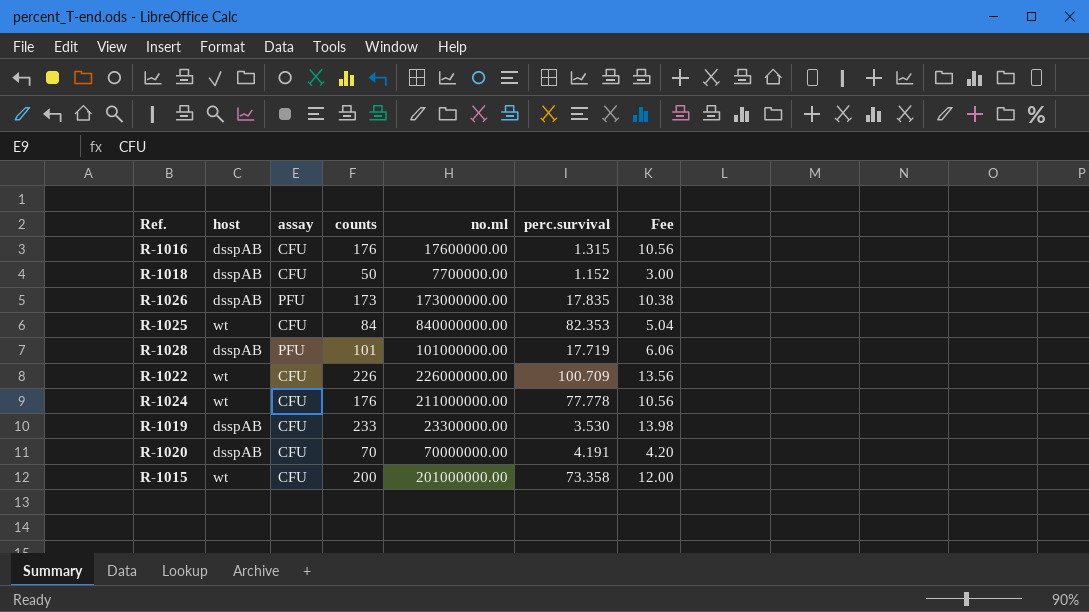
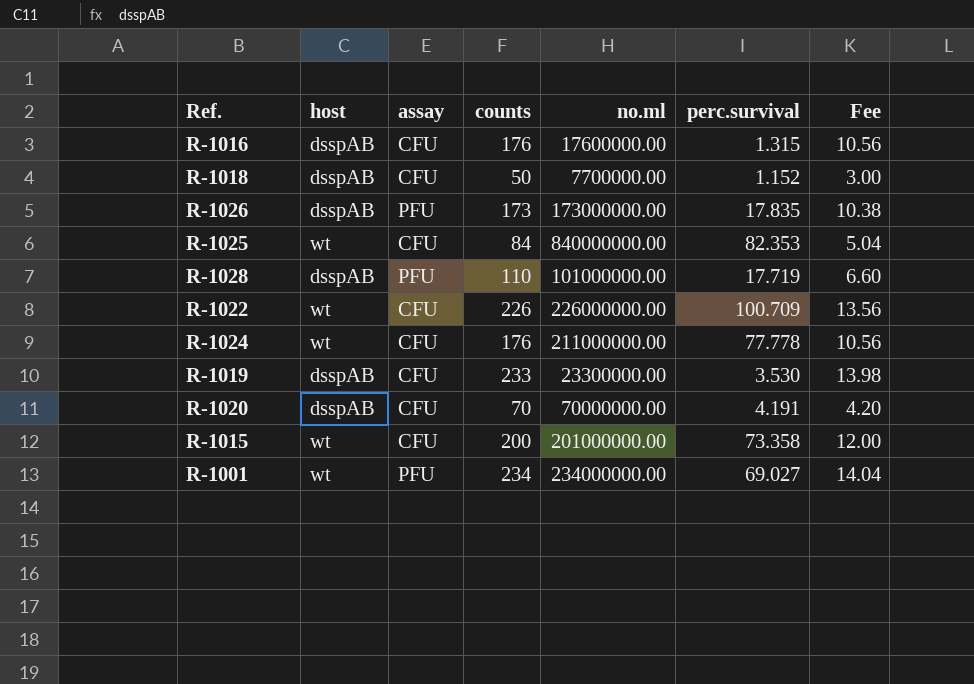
R-1028 | counts: 101 -> 110
R-1028 | Fee: 6.06 -> 6.60
row R-1001: none -> wt | PFU | 234 | 234000000.00 | 69.027 | 14.04

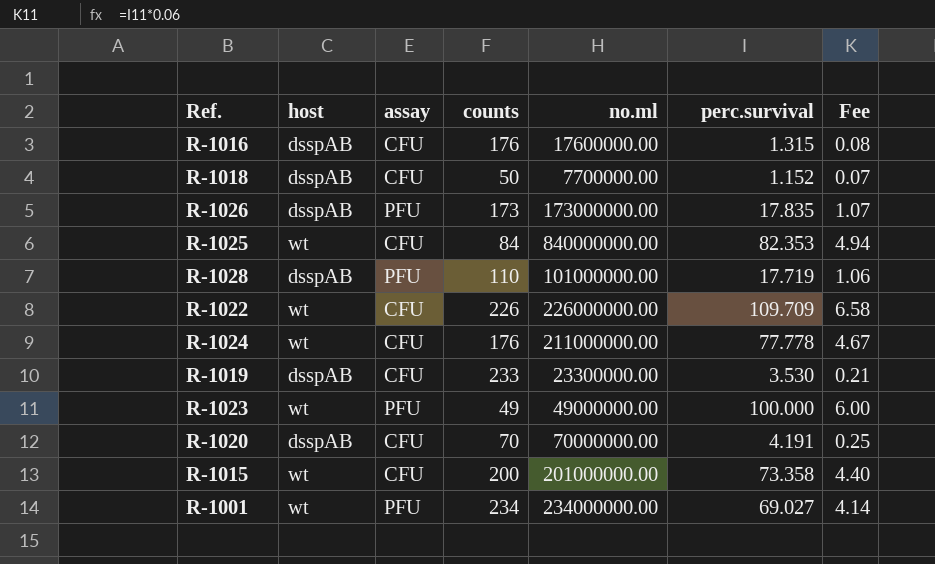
column Fee | formula: [counts] * 0.06 -> [perc.survival] * 0.06
R-1022 | perc.survival: 100.709 -> 109.709
row R-1023: none -> wt | PFU | 49 | 49000000.00 | 100.000 | 6.00

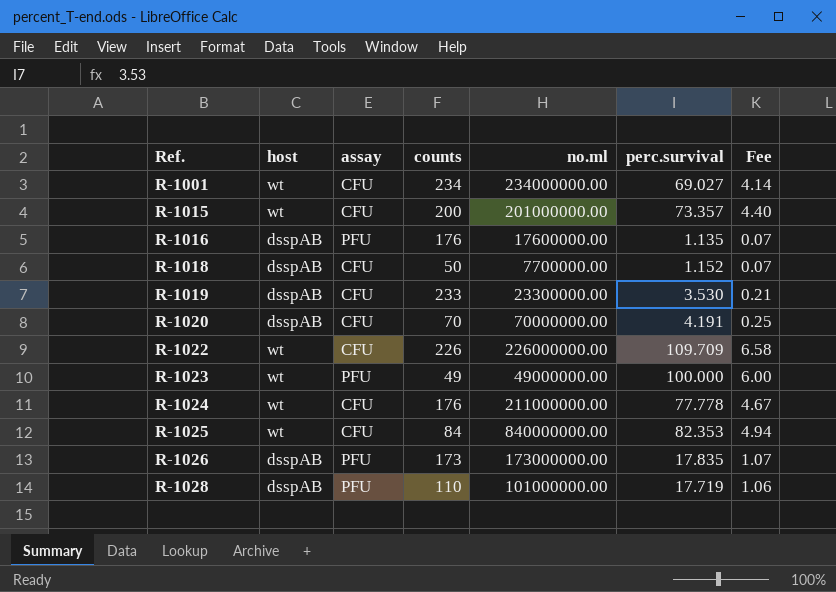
row order: none -> Ref. ascending
R-1001 | assay: PFU -> CFU
R-1015 | perc.survival: 73.358 -> 73.357
R-1016 | assay: CFU -> PFU
R-1016 | perc.survival: 1.315 -> 1.135
R-1016 | Fee: 0.08 -> 0.07

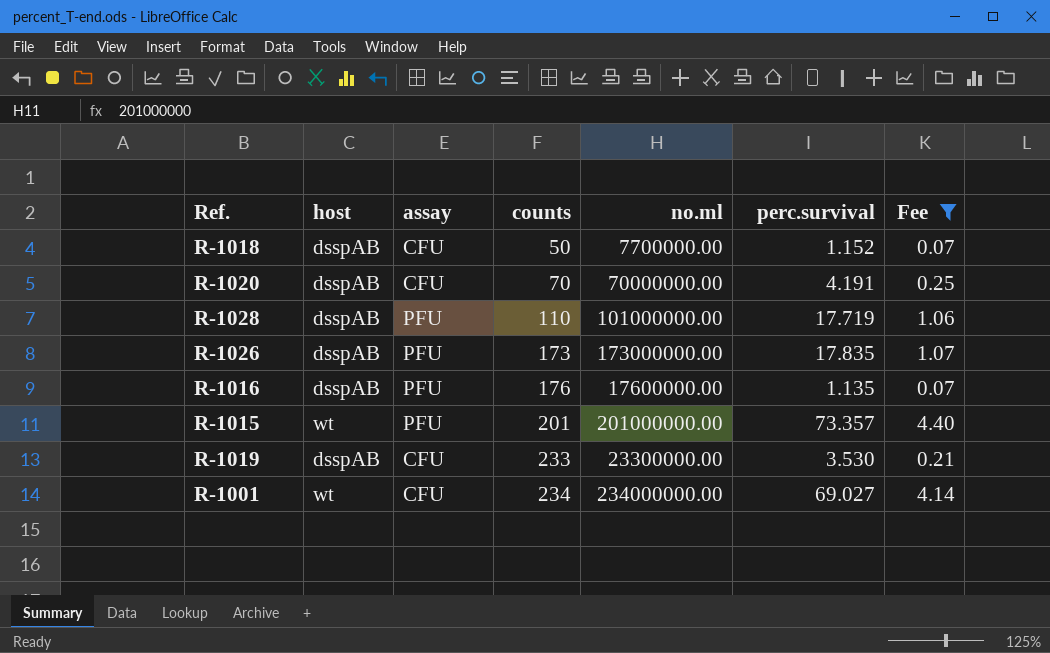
filter: none -> Fee <= 4.40
row order: Ref. ascending -> counts ascending
R-1015 | assay: CFU -> PFU
R-1015 | counts: 200 -> 201

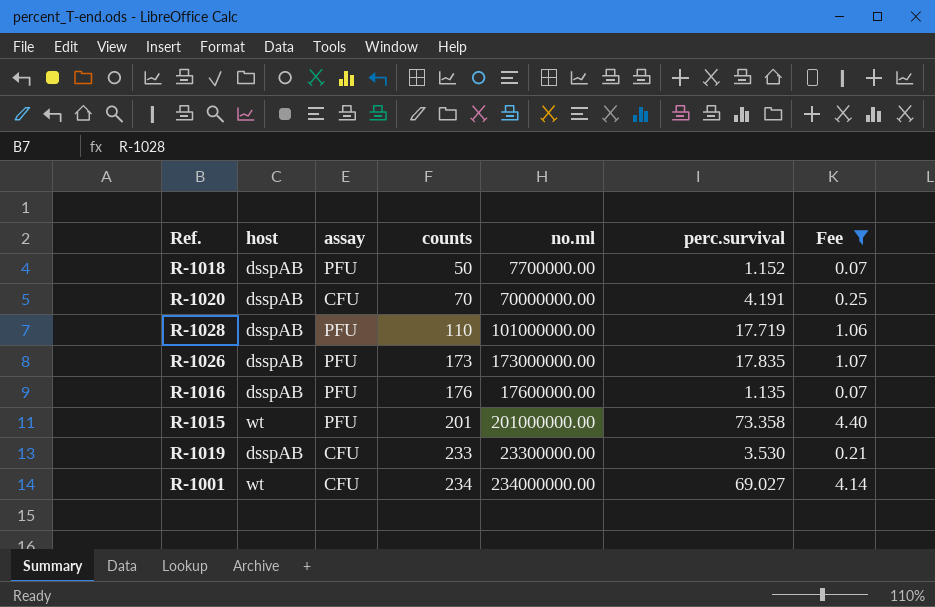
R-1018 | assay: CFU -> PFU
R-1015 | perc.survival: 73.357 -> 73.358

